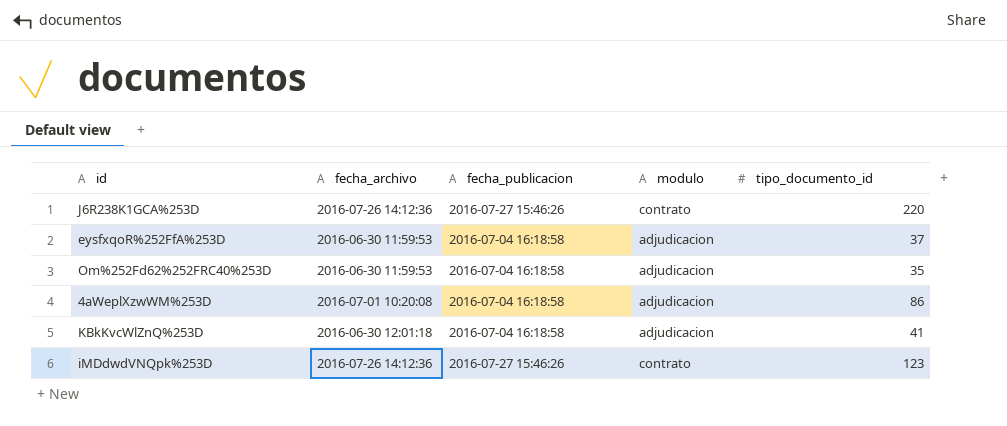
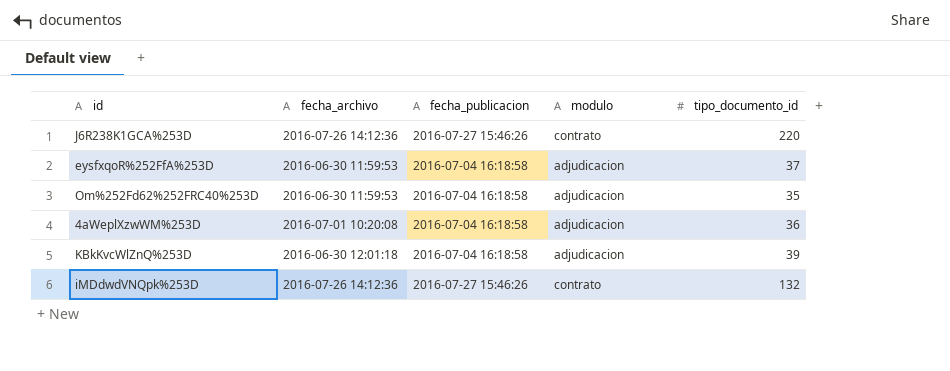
4aWeplXzwWM%253D | tipo_documento_id: 86 -> 36
KBkKvcWlZnQ%253D | tipo_documento_id: 41 -> 39
iMDdwdVNQpk%253D | tipo_documento_id: 123 -> 132

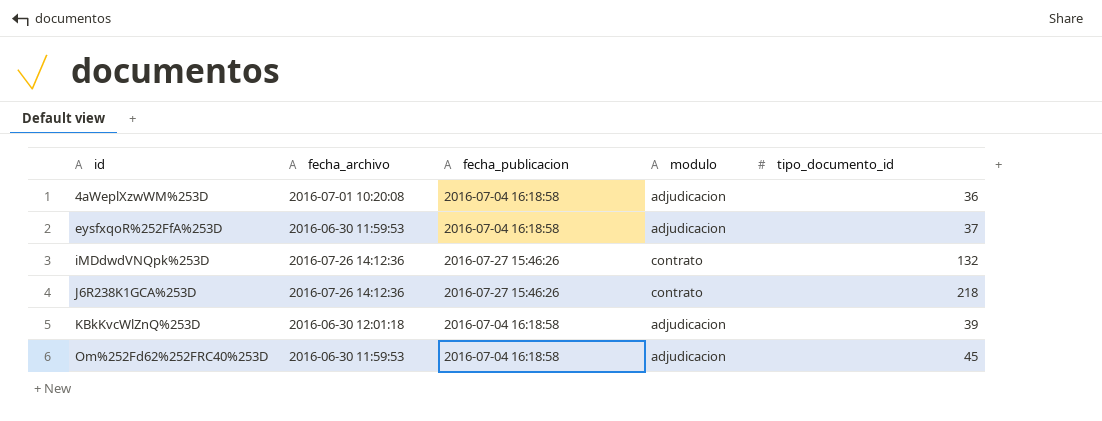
row order: none -> id ascending
J6R238K1GCA%253D | tipo_documento_id: 220 -> 218
Om%252Fd62%252FRC40%253D | tipo_documento_id: 35 -> 45

